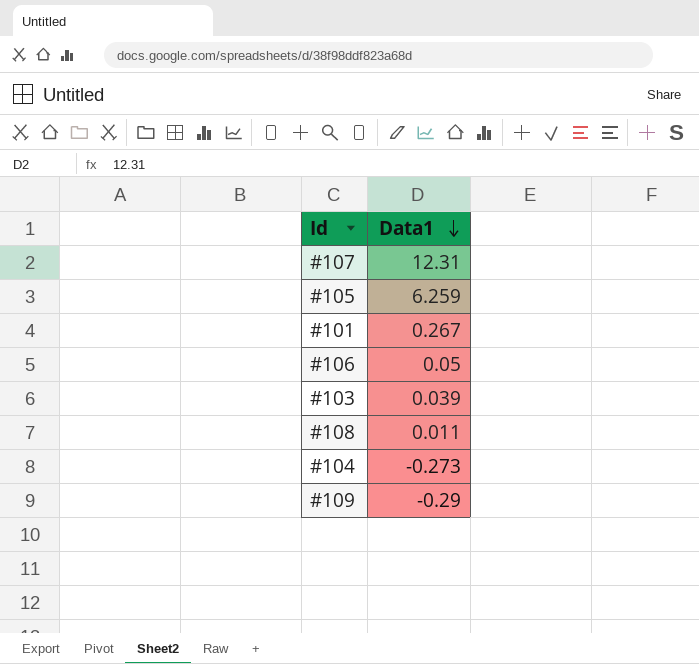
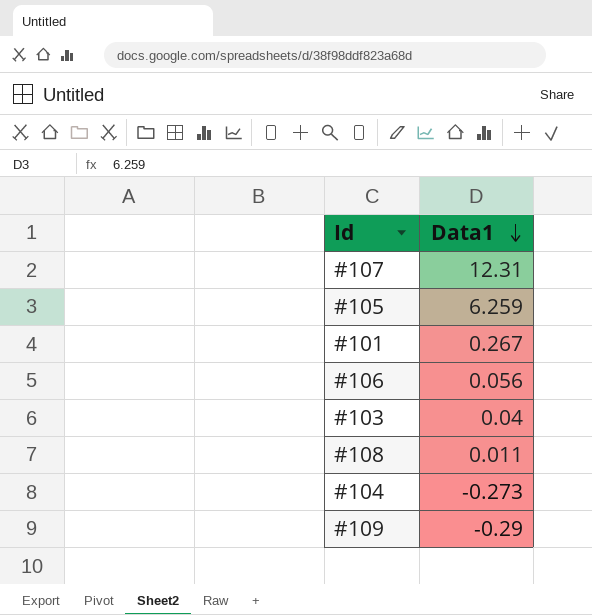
#106 | Data1: 0.05 -> 0.056
#103 | Data1: 0.039 -> 0.04

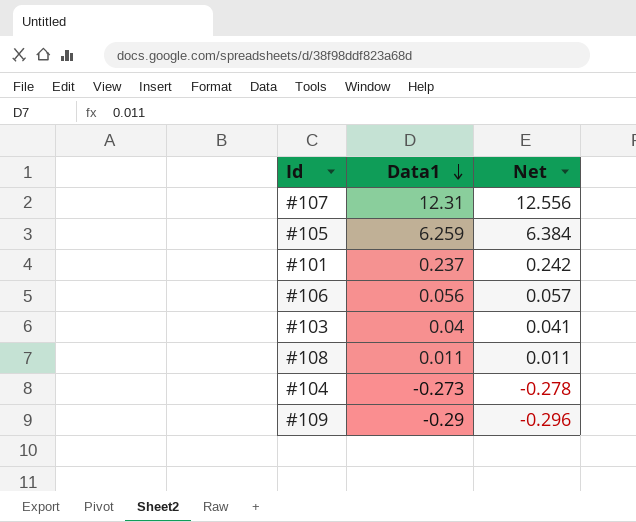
column Net | formula: none -> [Data1] * 1.02
#101 | Data1: 0.267 -> 0.237

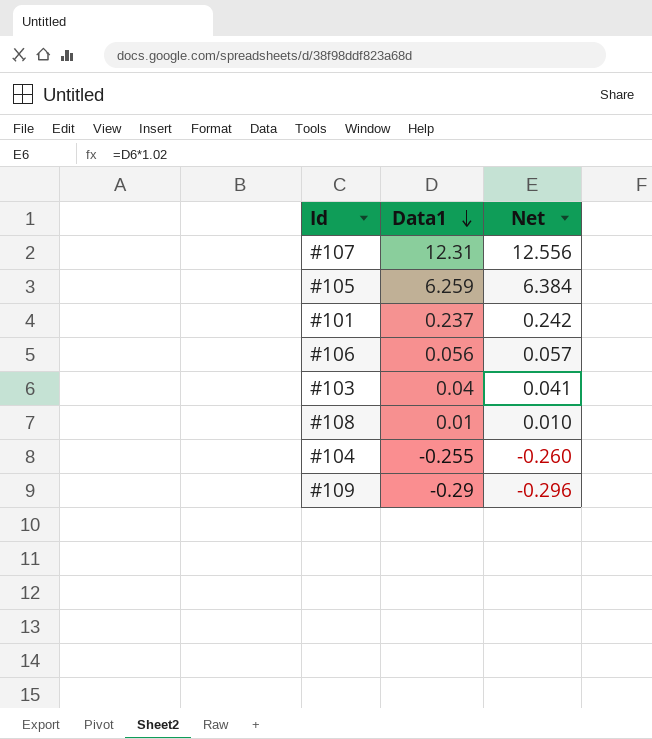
#108 | Data1: 0.011 -> 0.01
#108 | Net: 0.011 -> 0.010
#104 | Data1: -0.273 -> -0.255
#104 | Net: -0.278 -> -0.260

